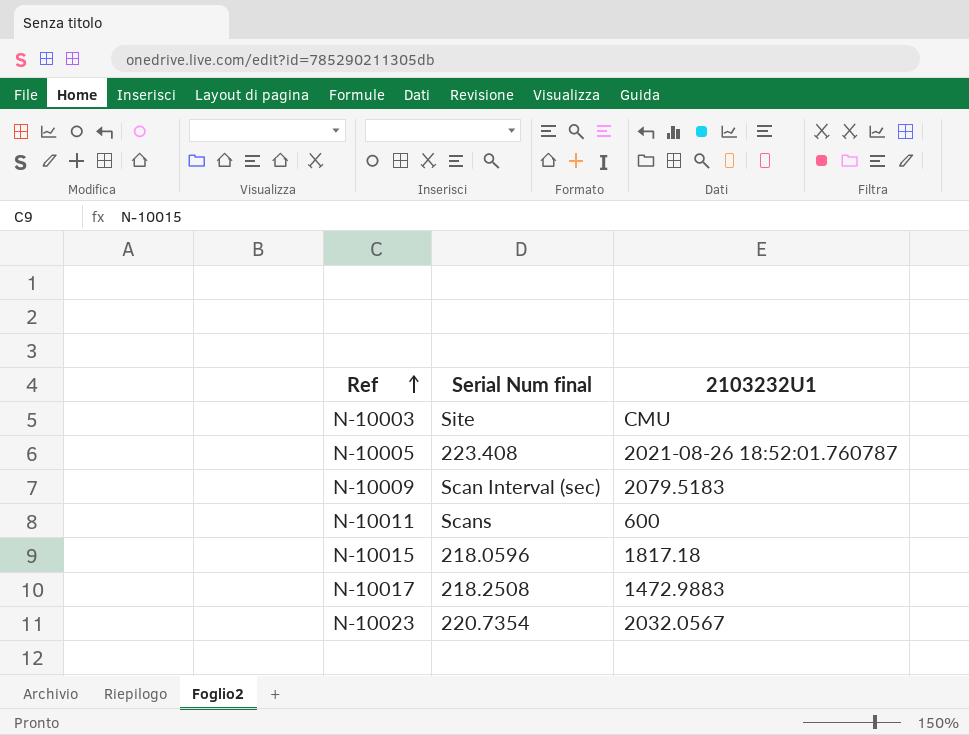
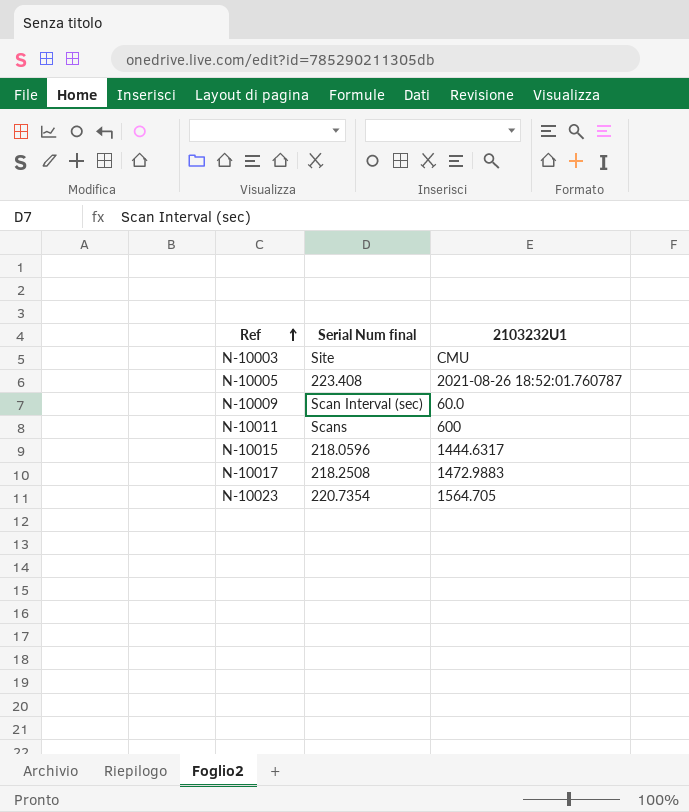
N-10009 | 2103232U1: 2079.5183 -> 60.0
N-10015 | 2103232U1: 1817.18 -> 1444.6317
N-10023 | 2103232U1: 2032.0567 -> 1564.705

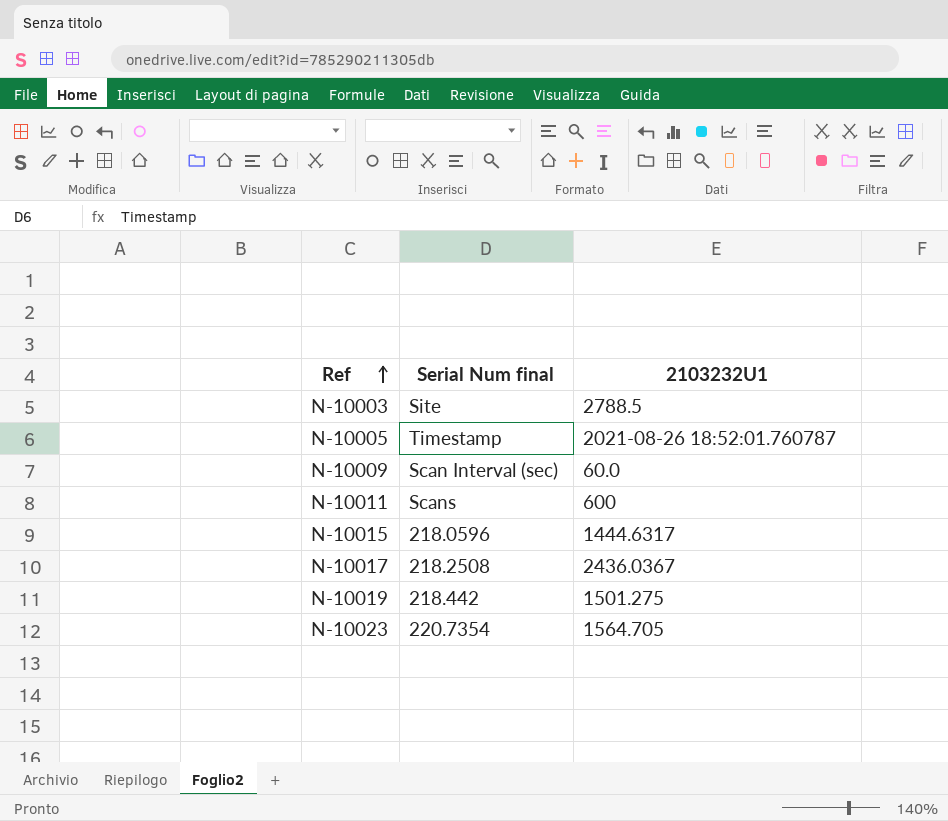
N-10003 | 2103232U1: CMU -> 2788.5
N-10005 | Serial Num final: 223.408 -> Timestamp
N-10017 | 2103232U1: 1472.9883 -> 2436.0367
row N-10019: none -> 218.442 | 1501.275

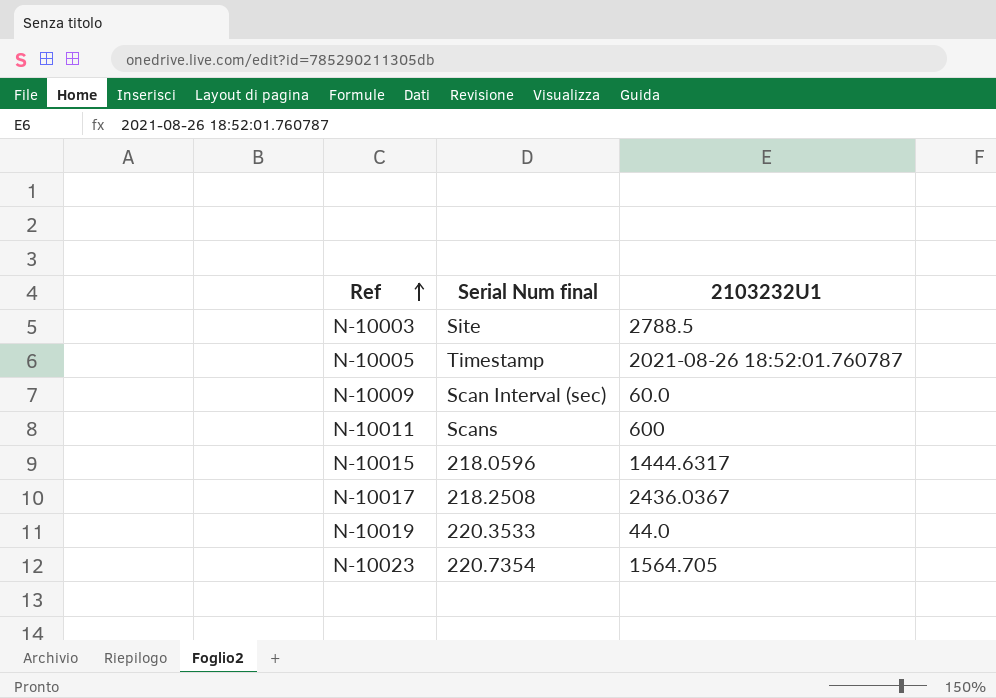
N-10019 | Serial Num final: 218.442 -> 220.3533
N-10019 | 2103232U1: 1501.275 -> 44.0

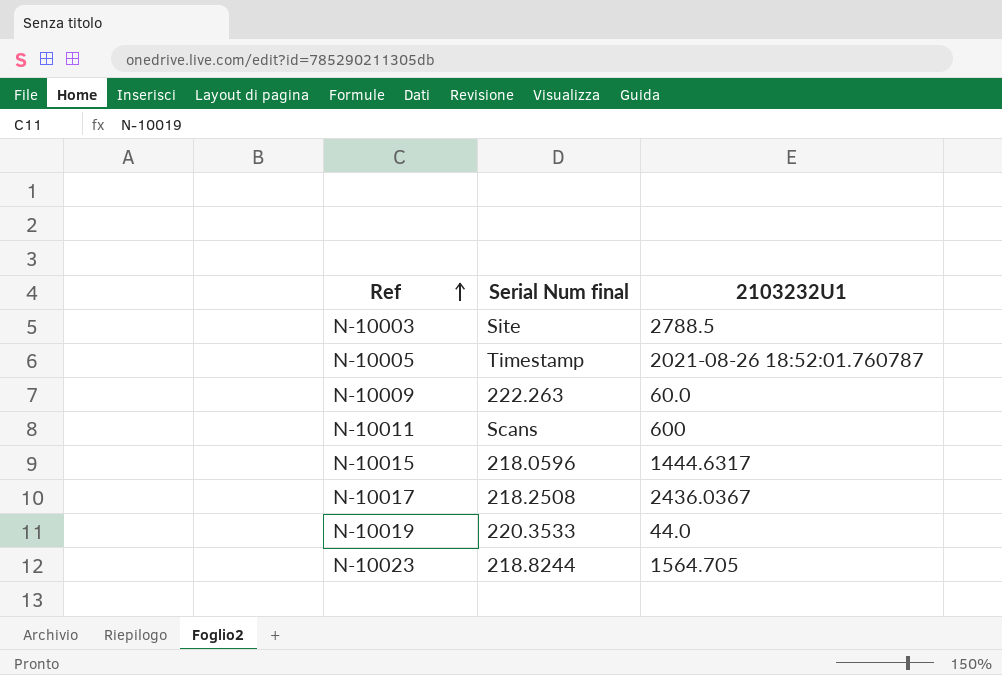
N-10009 | Serial Num final: Scan Interval (sec) -> 222.263
N-10023 | Serial Num final: 220.7354 -> 218.8244

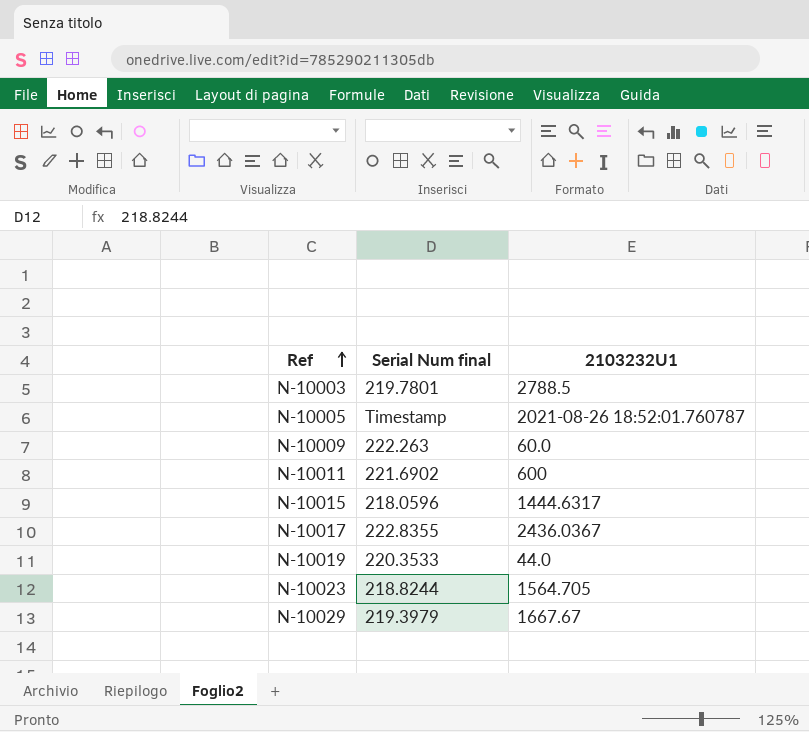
N-10003 | Serial Num final: Site -> 219.7801
N-10011 | Serial Num final: Scans -> 221.6902
N-10017 | Serial Num final: 218.2508 -> 222.8355
row N-10029: none -> 219.3979 | 1667.67

